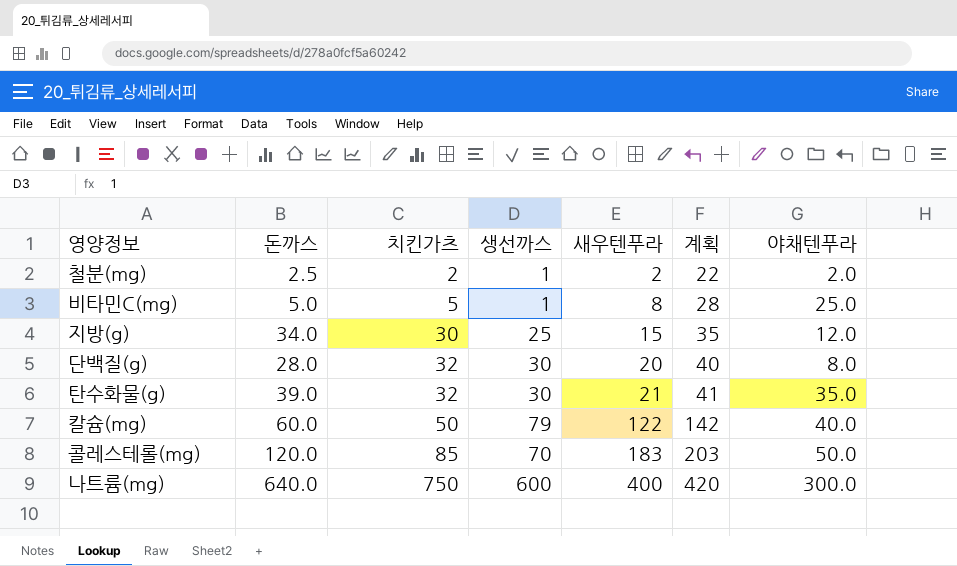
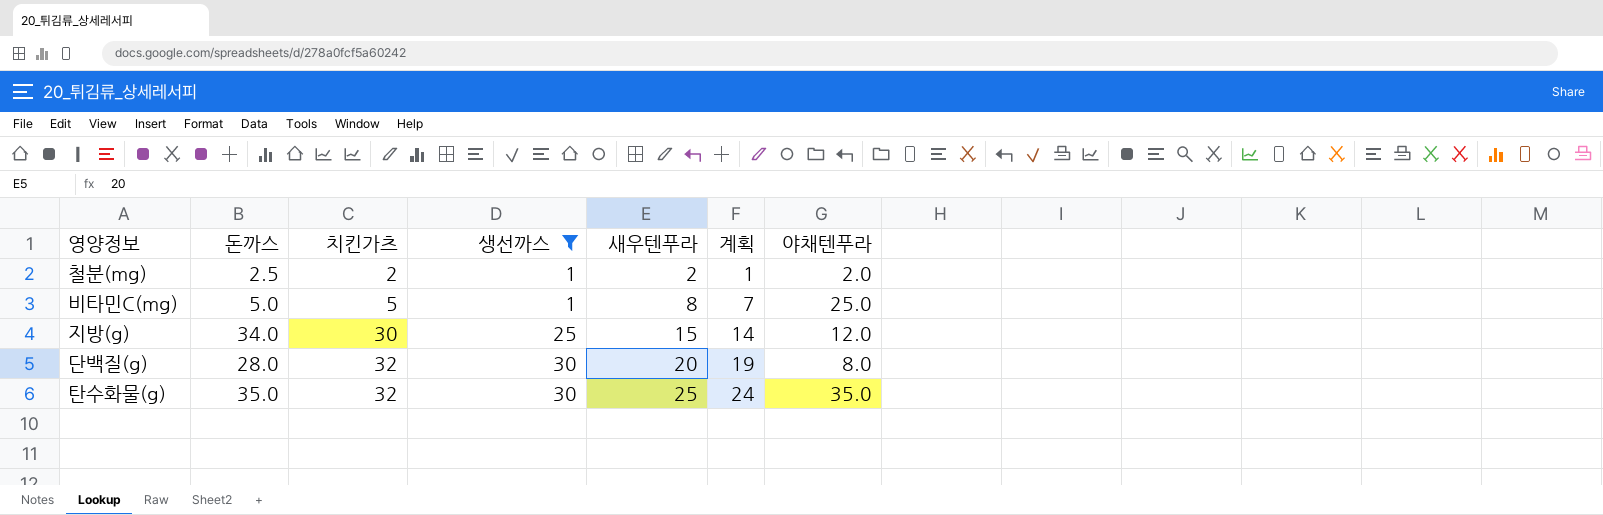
filter: none -> 생선까스 <= 30
column 계획 | formula: [새우텐푸라] + 20 -> [새우텐푸라] - 1
탄수화물(g) | 돈까스: 39.0 -> 35.0
탄수화물(g) | 새우텐푸라: 21 -> 25

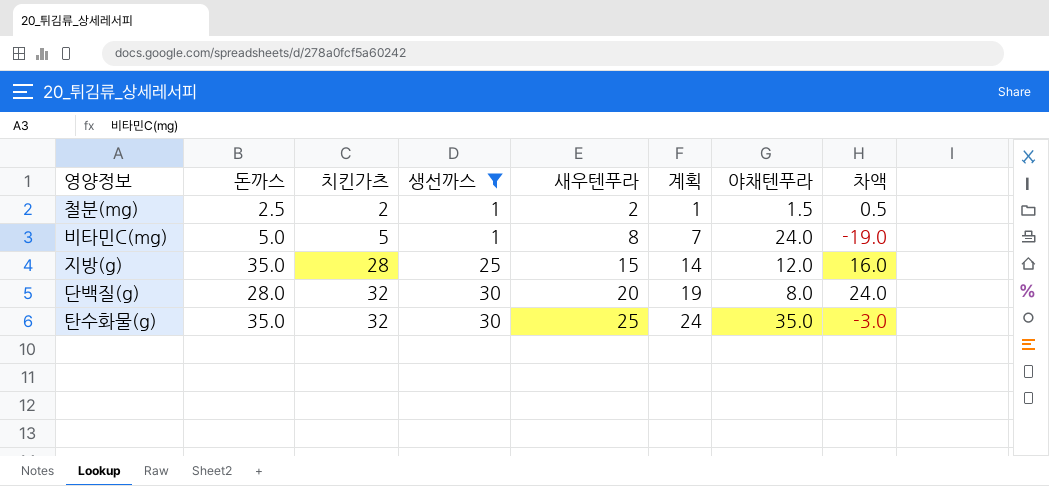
column 차액 | formula: none -> [치킨가츠] - [야채텐푸라]
철분(mg) | 야채텐푸라: 2.0 -> 1.5
비타민C(mg) | 야채텐푸라: 25.0 -> 24.0
지방(g) | 돈까스: 34.0 -> 35.0
지방(g) | 치킨가츠: 30 -> 28

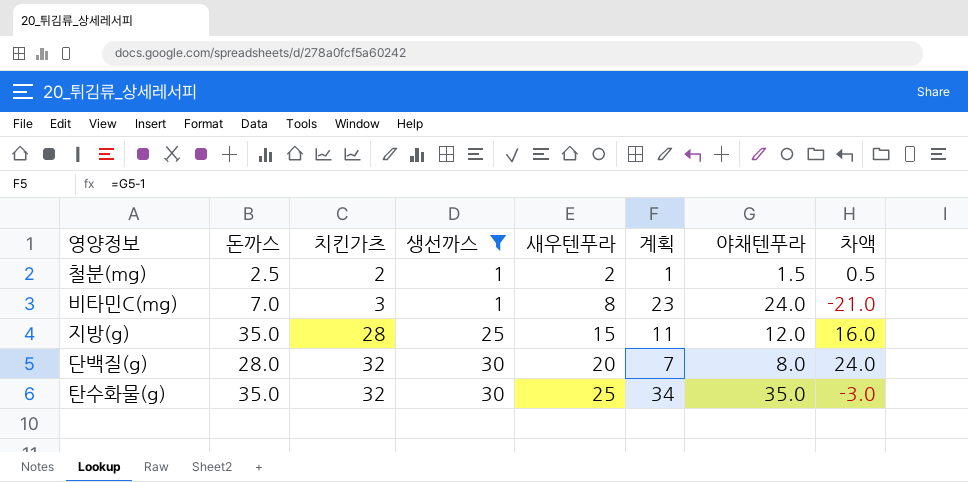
column 계획 | formula: [새우텐푸라] - 1 -> [야채텐푸라] - 1
비타민C(mg) | 돈까스: 5.0 -> 7.0
비타민C(mg) | 치킨가츠: 5 -> 3
비타민C(mg) | 차액: -19.0 -> -21.0

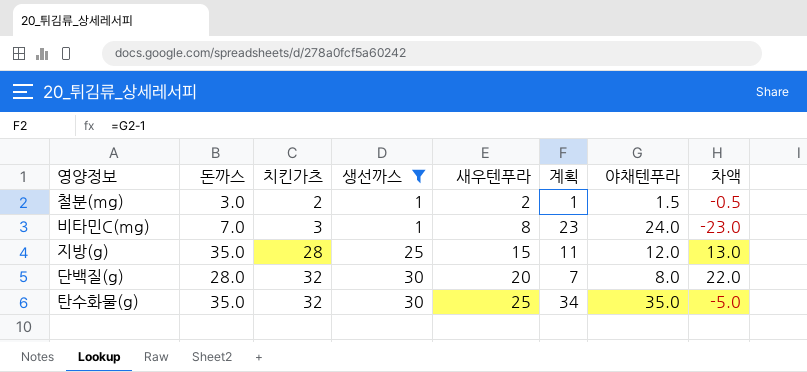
column 차액 | formula: [치킨가츠] - [야채텐푸라] -> [생선까스] - [야채텐푸라]
철분(mg) | 돈까스: 2.5 -> 3.0

